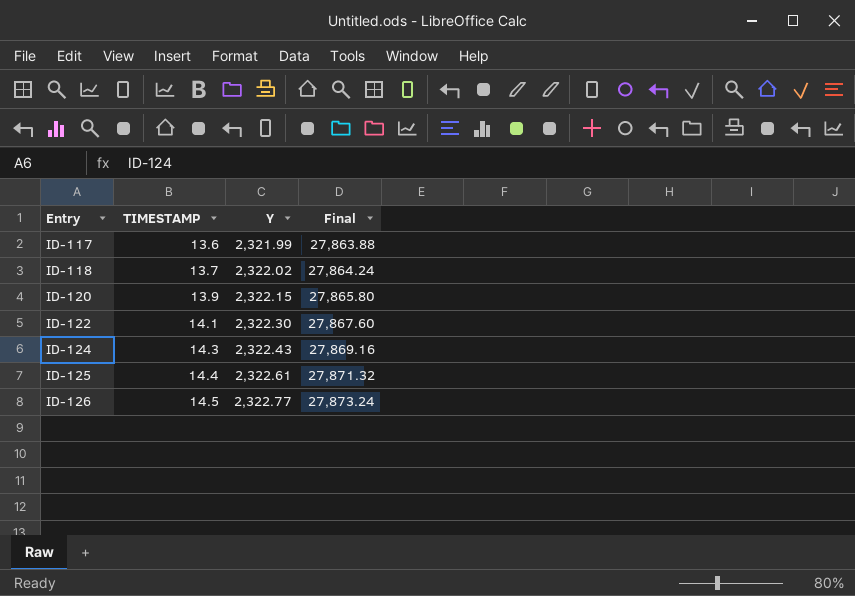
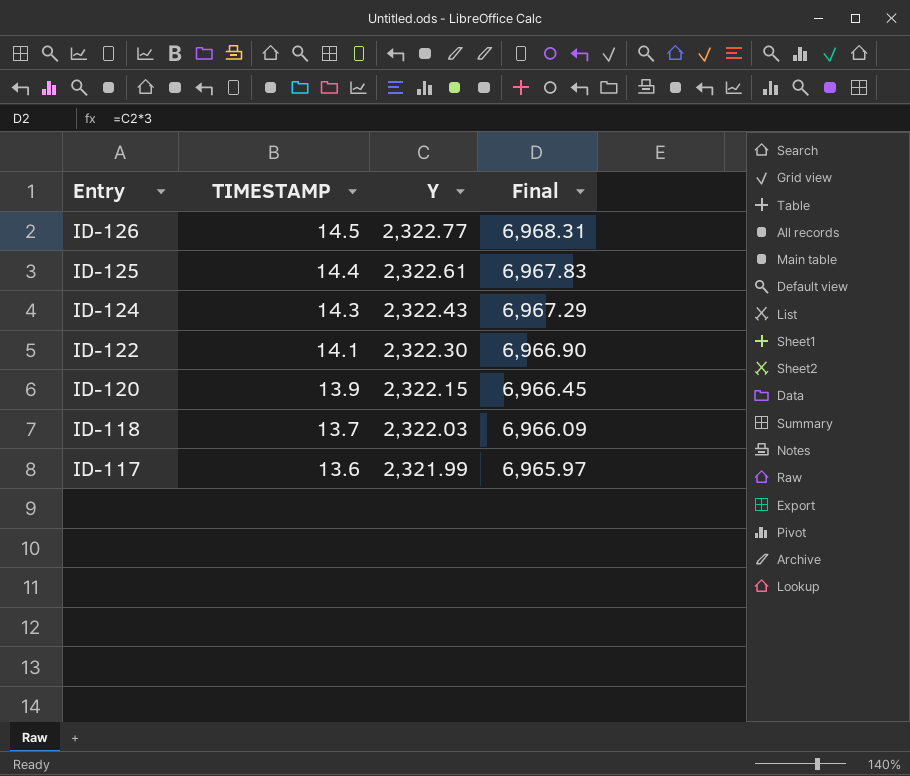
row order: Entry ascending -> Entry descending
column Final | formula: [Y] * 12 -> [Y] * 3
ID-118 | Y: 2,322.02 -> 2,322.03

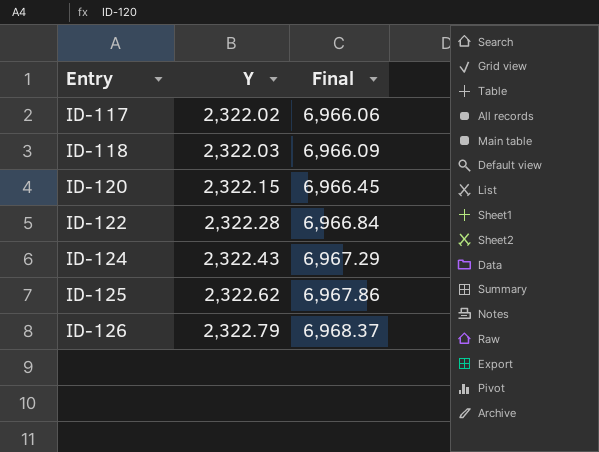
row order: Entry descending -> Entry ascending
column TIMESTAMP | position: 2 -> none
ID-117 | Y: 2,321.99 -> 2,322.02
ID-117 | Final: 6,965.97 -> 6,966.06
ID-122 | Y: 2,322.30 -> 2,322.28
ID-122 | Final: 6,966.90 -> 6,966.84
ID-125 | Y: 2,322.61 -> 2,322.62
ID-125 | Final: 6,967.83 -> 6,967.86
ID-126 | Y: 2,322.77 -> 2,322.79
ID-126 | Final: 6,968.31 -> 6,968.37

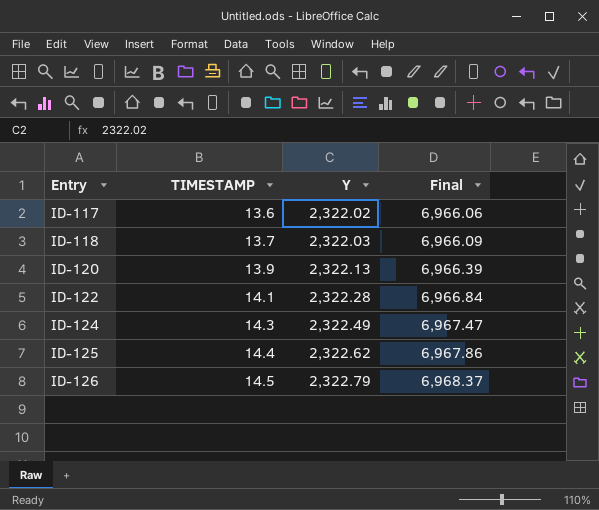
column TIMESTAMP | position: none -> 2
ID-120 | Y: 2,322.15 -> 2,322.13
ID-120 | Final: 6,966.45 -> 6,966.39
ID-124 | Y: 2,322.43 -> 2,322.49
ID-124 | Final: 6,967.29 -> 6,967.47

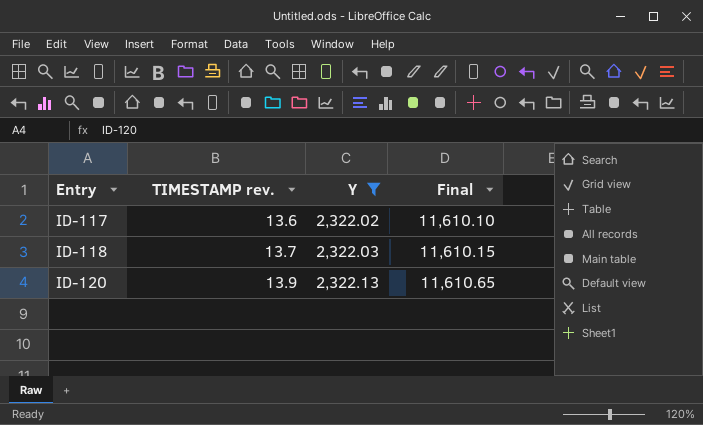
filter: none -> Y <= 2,322.13
column name: TIMESTAMP -> TIMESTAMP rev.
column Final | formula: [Y] * 3 -> [Y] * 5

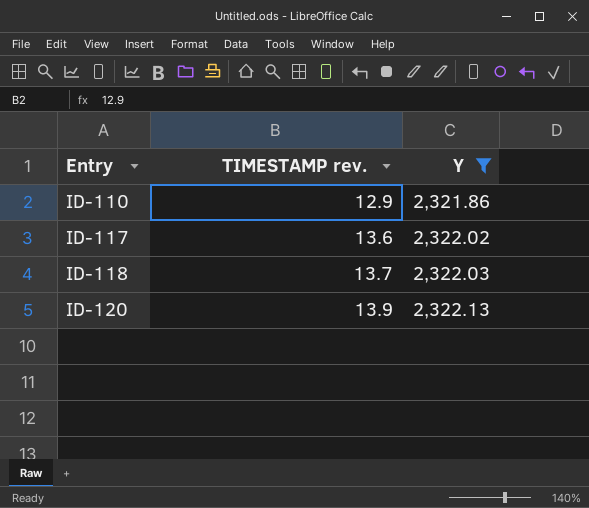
column Final | formula: [Y] * 5 -> none
row ID-110: none -> 12.9 | 2,321.86

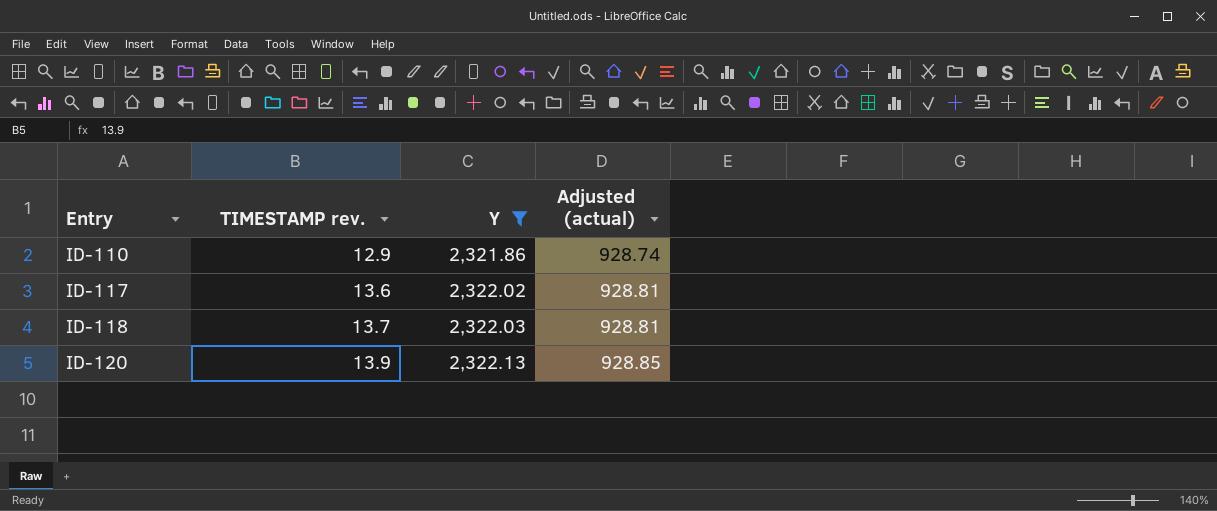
column Adjusted (actual) | formula: none -> [Y] * 0.4

